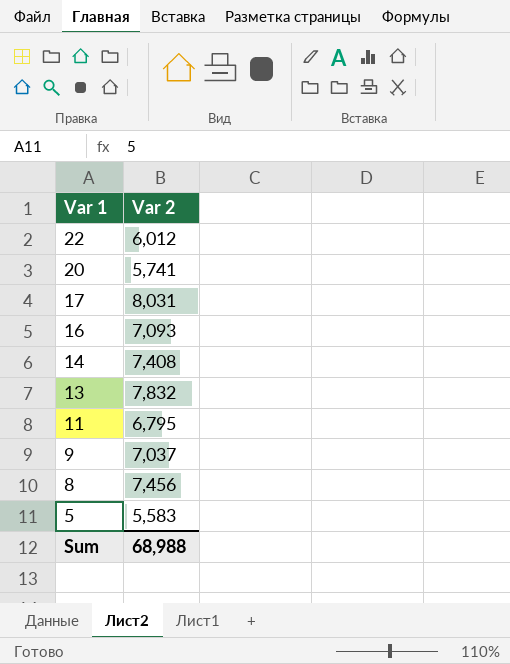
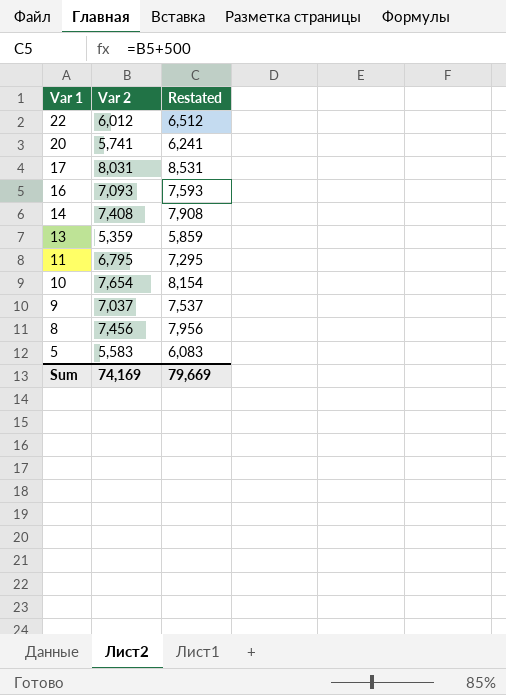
column Restated | formula: none -> [Var 2] + 500
13 | Var 2: 7,832 -> 5,359
row 10: none -> 7,654 | 8,154
Sum | Var 2: 68,988 -> 74,169

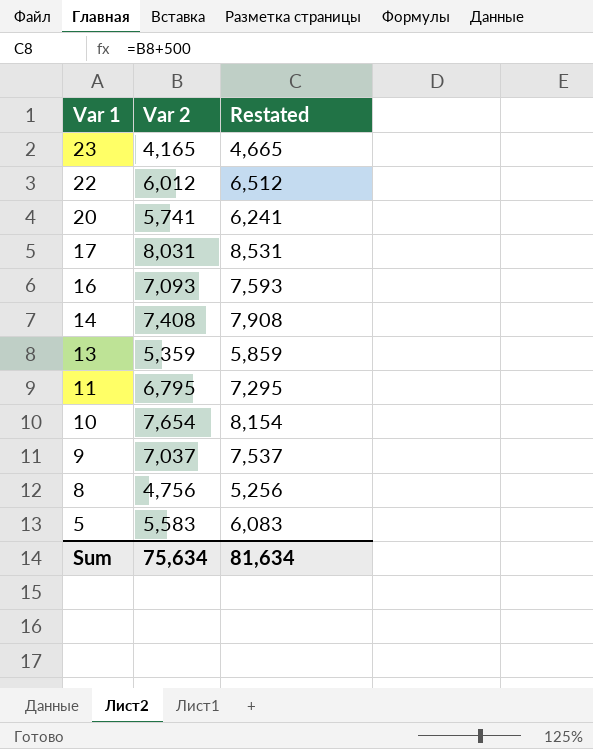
row 23: none -> 4,165 | 4,665
8 | Var 2: 7,456 -> 4,756
8 | Restated: 7,956 -> 5,256
Sum | Var 2: 74,169 -> 75,634
Sum | Restated: 79,669 -> 81,634

